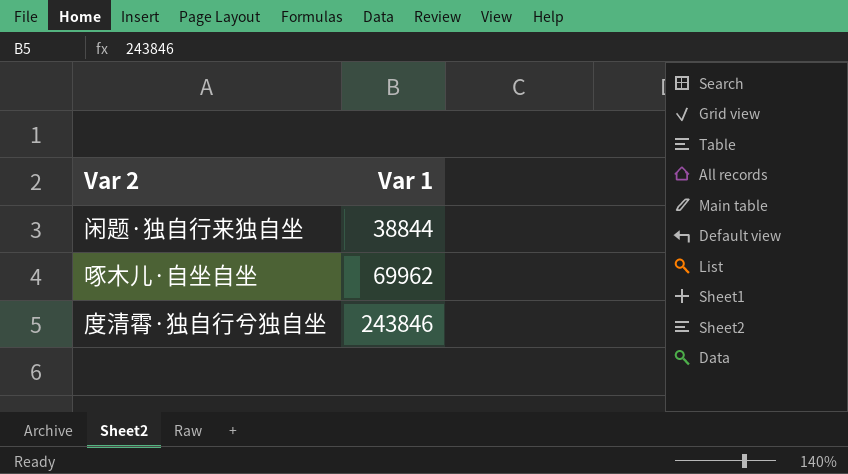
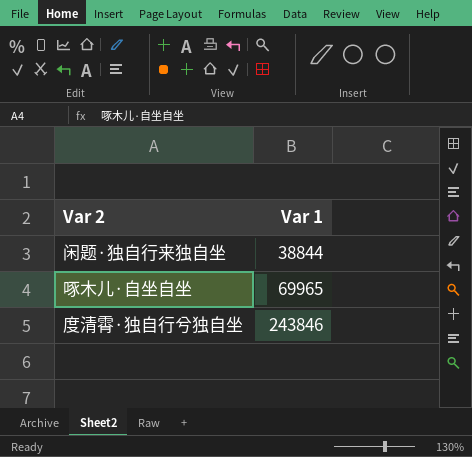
啄木儿·自坐自坐 | Var 1: 69962 -> 69965

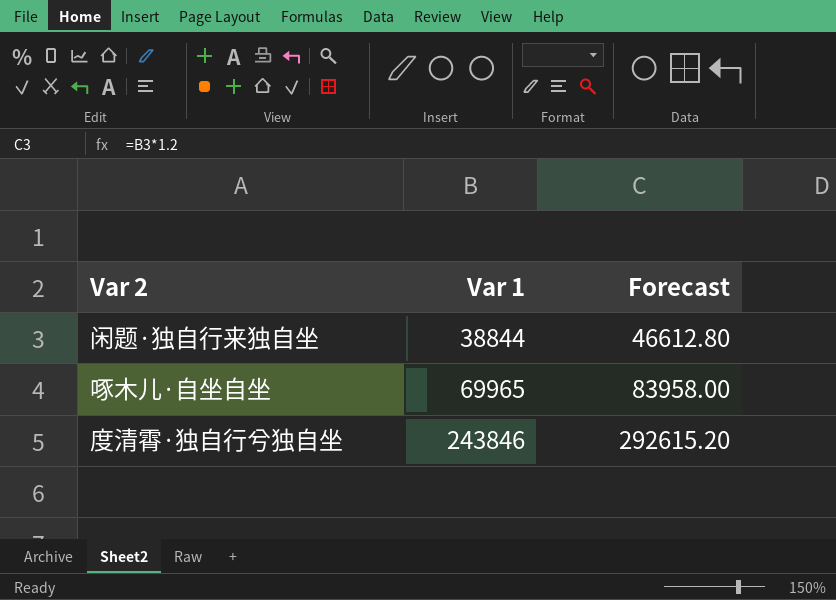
column Forecast | formula: none -> [Var 1] * 1.2

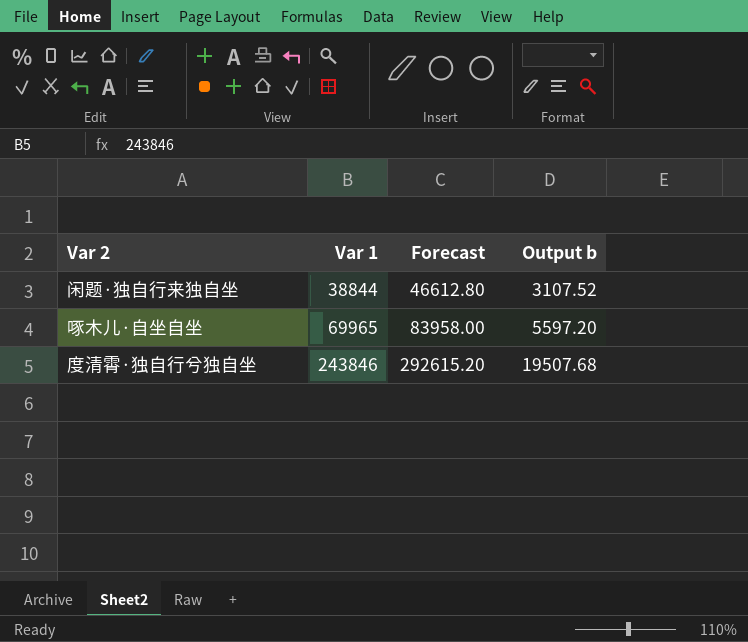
column Output b | formula: none -> [Var 1] * 0.08

